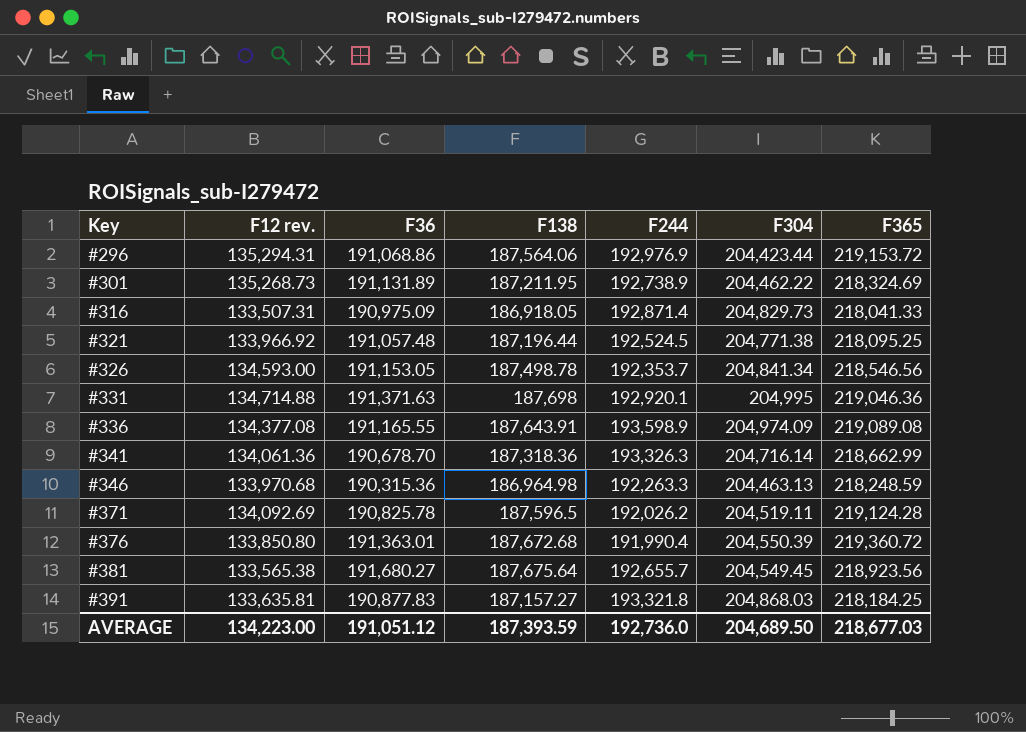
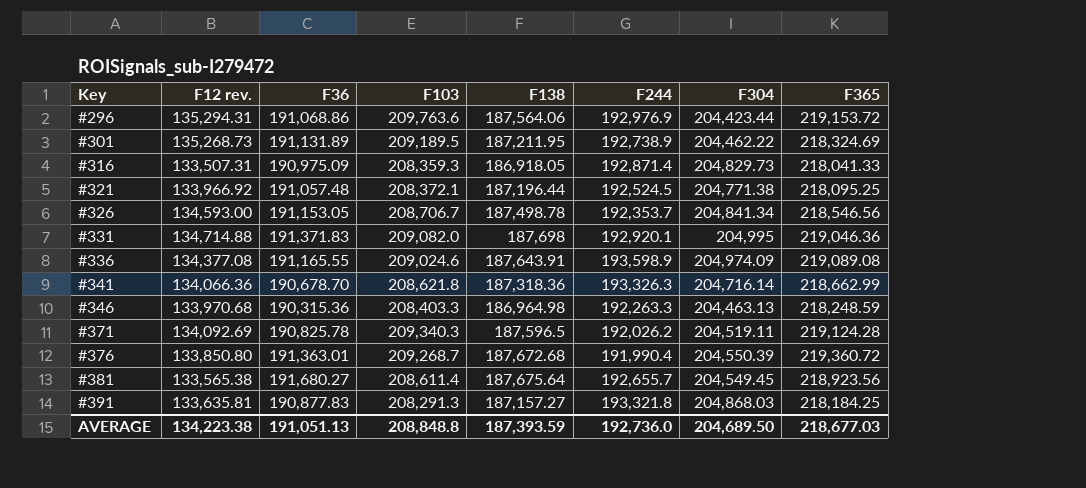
column F103 | position: none -> 4
#331 | F36: 191,371.63 -> 191,371.83
#341 | F12 rev.: 134,061.36 -> 134,066.36
AVERAGE | F12 rev.: 134,223.00 -> 134,223.38
AVERAGE | F36: 191,051.12 -> 191,051.13

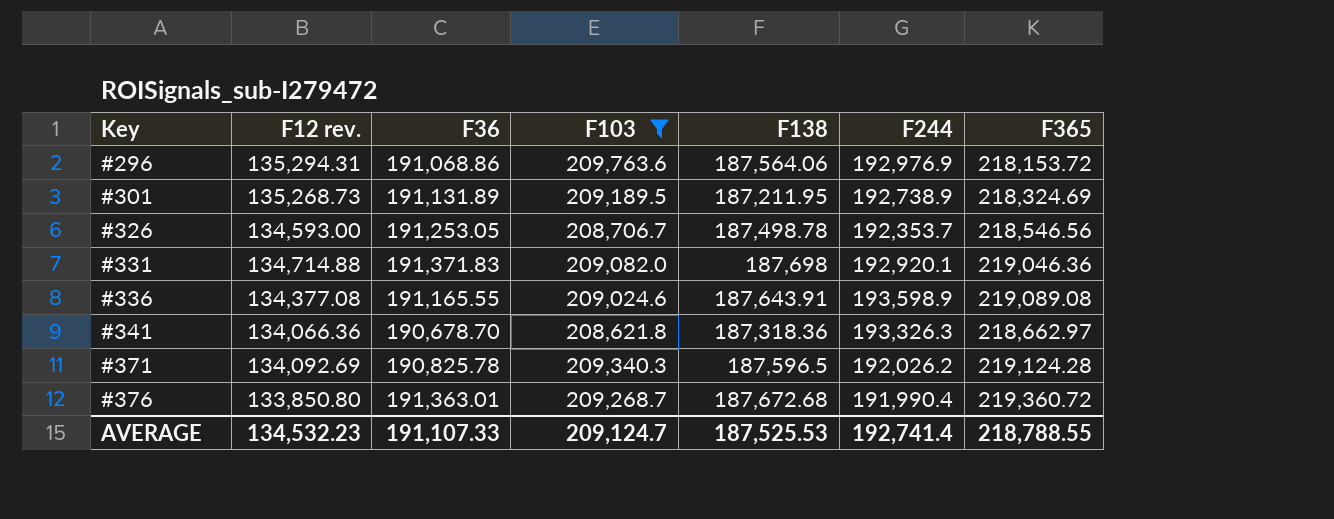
filter: none -> F103 >= 208,621.8
column F304 | position: 7 -> none
#296 | F365: 219,153.72 -> 218,153.72
#326 | F36: 191,153.05 -> 191,253.05
#341 | F365: 218,662.99 -> 218,662.97
AVERAGE | F12 rev.: 134,223.38 -> 134,532.23
AVERAGE | F36: 191,051.13 -> 191,107.33
AVERAGE | F103: 208,848.8 -> 209,124.7
AVERAGE | F138: 187,393.59 -> 187,525.53
AVERAGE | F244: 192,736.0 -> 192,741.4
AVERAGE | F365: 218,677.03 -> 218,788.55

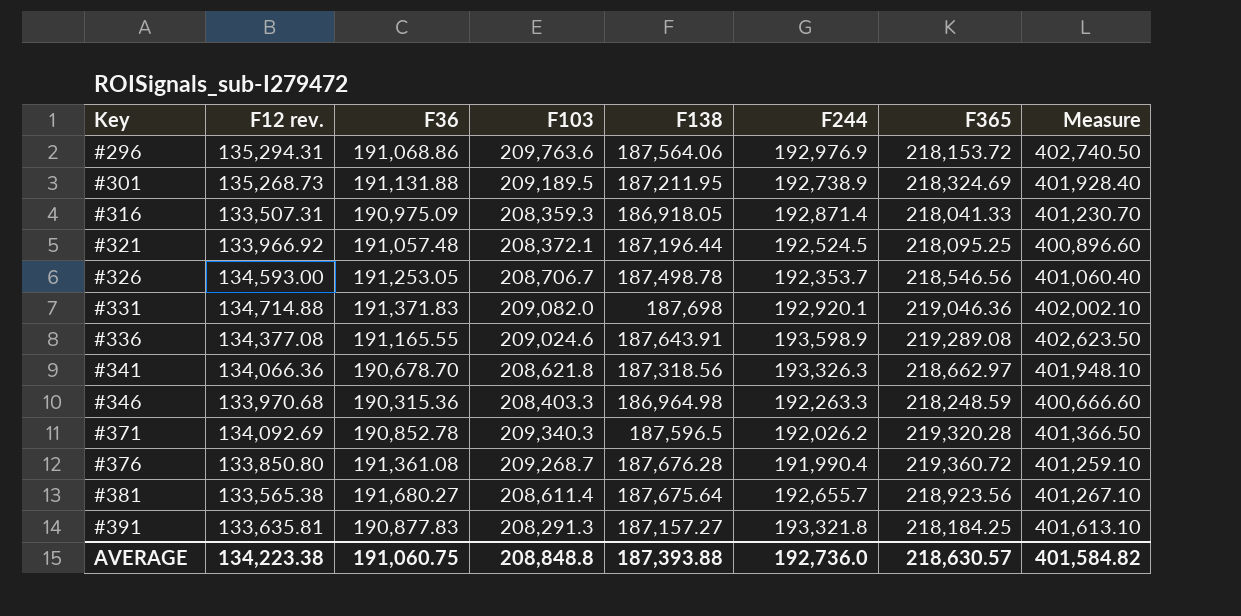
filter: F103 >= 208,621.8 -> none
column Measure | formula: none -> [F103] + [F244]
#301 | F36: 191,131.89 -> 191,131.88
#336 | F365: 219,089.08 -> 219,289.08
#341 | F138: 187,318.36 -> 187,318.56
#371 | F36: 190,825.78 -> 190,852.78
#371 | F365: 219,124.28 -> 219,320.28
#376 | F36: 191,363.01 -> 191,361.08
#376 | F138: 187,672.68 -> 187,676.28
AVERAGE | F12 rev.: 134,532.23 -> 134,223.38
AVERAGE | F36: 191,107.33 -> 191,060.75
AVERAGE | F103: 209,124.7 -> 208,848.8
AVERAGE | F138: 187,525.53 -> 187,393.88
AVERAGE | F244: 192,741.4 -> 192,736.0
AVERAGE | F365: 218,788.55 -> 218,630.57

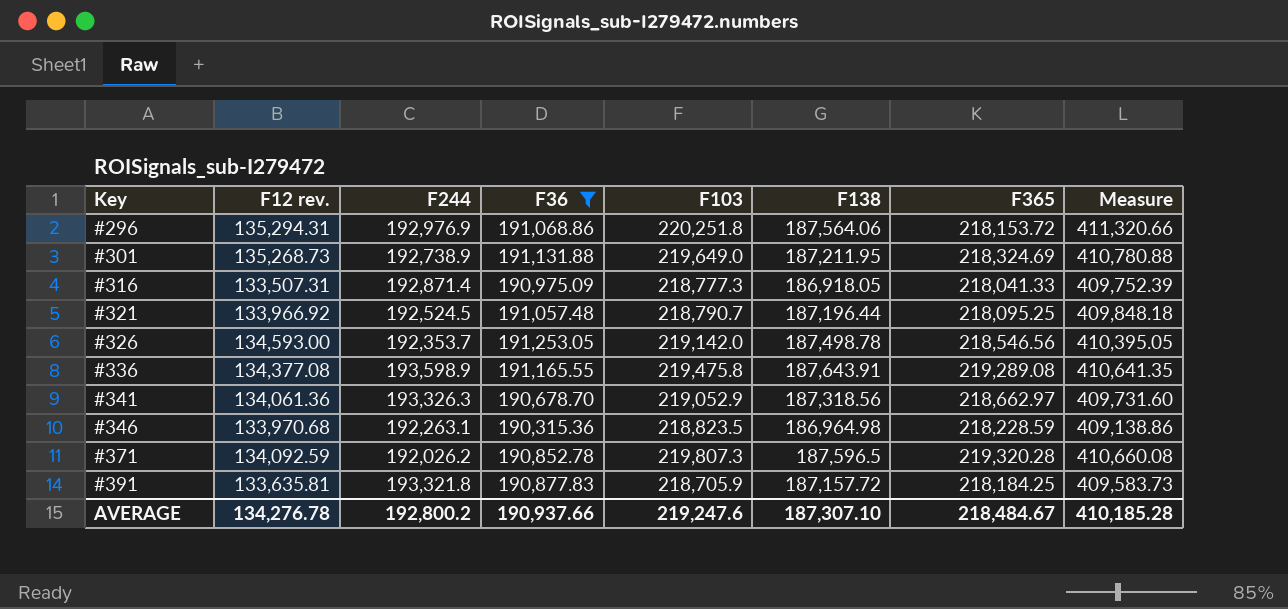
filter: none -> F36 <= 191,253.05
column F244 | position: 6 -> 3
column Measure | formula: [F103] + [F244] -> [F36] + [F103]
#296 | F103: 209,763.6 -> 220,251.8
#301 | F103: 209,189.5 -> 219,649.0
#316 | F103: 208,359.3 -> 218,777.3
#321 | F103: 208,372.1 -> 218,790.7
#326 | F103: 208,706.7 -> 219,142.0
#336 | F103: 209,024.6 -> 219,475.8
#341 | F12 rev.: 134,066.36 -> 134,061.36
#341 | F103: 208,621.8 -> 219,052.9
#346 | F244: 192,263.3 -> 192,263.1
#346 | F103: 208,403.3 -> 218,823.5
#346 | F365: 218,248.59 -> 218,228.59
#371 | F12 rev.: 134,092.69 -> 134,092.59
#371 | F103: 209,340.3 -> 219,807.3
#391 | F103: 208,291.3 -> 218,705.9
#391 | F138: 187,157.27 -> 187,157.72
AVERAGE | F12 rev.: 134,223.38 -> 134,276.78
AVERAGE | F244: 192,736.0 -> 192,800.2
AVERAGE | F36: 191,060.75 -> 190,937.66
AVERAGE | F103: 208,848.8 -> 219,247.6
AVERAGE | F138: 187,393.88 -> 187,307.10
AVERAGE | F365: 218,630.57 -> 218,484.67
AVERAGE | Measure: 401,584.82 -> 410,185.28

